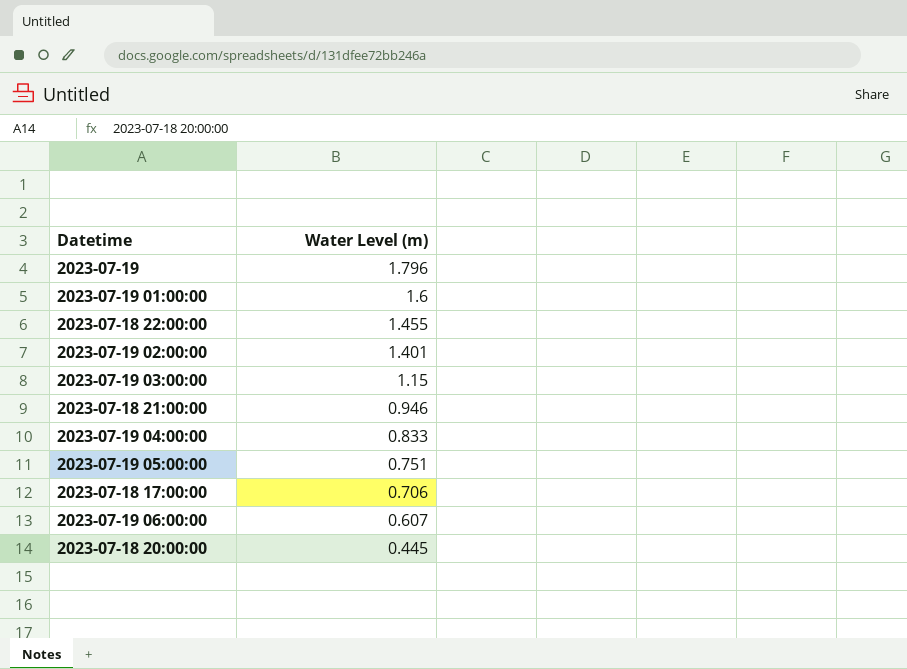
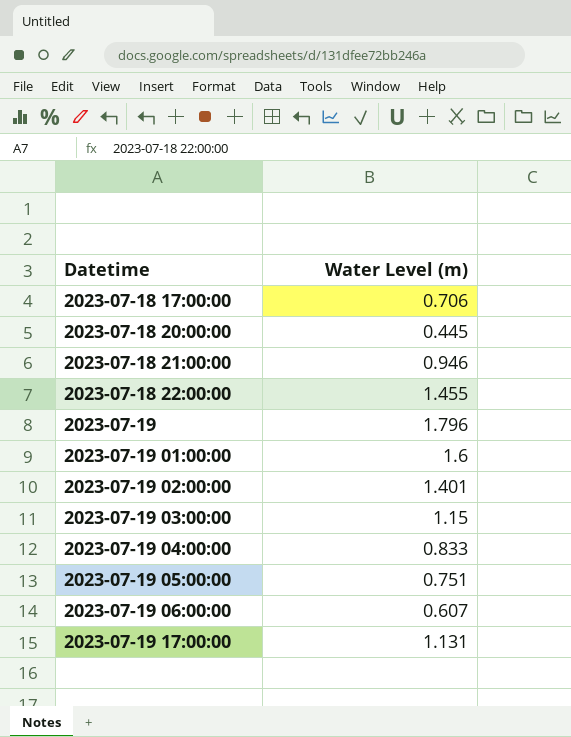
row order: Water Level (m) descending -> Datetime ascending
row 2023-07-19 17:00:00: none -> 1.131

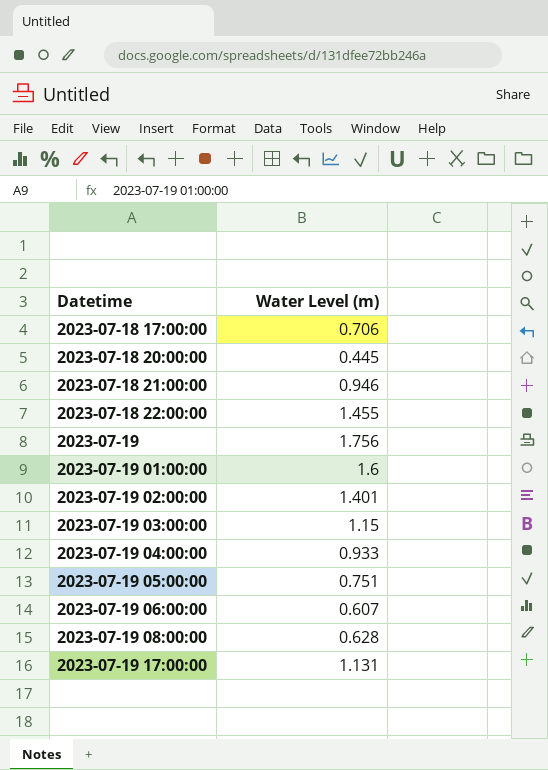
2023-07-19 | Water Level (m): 1.796 -> 1.756
2023-07-19 04:00:00 | Water Level (m): 0.833 -> 0.933
row 2023-07-19 08:00:00: none -> 0.628

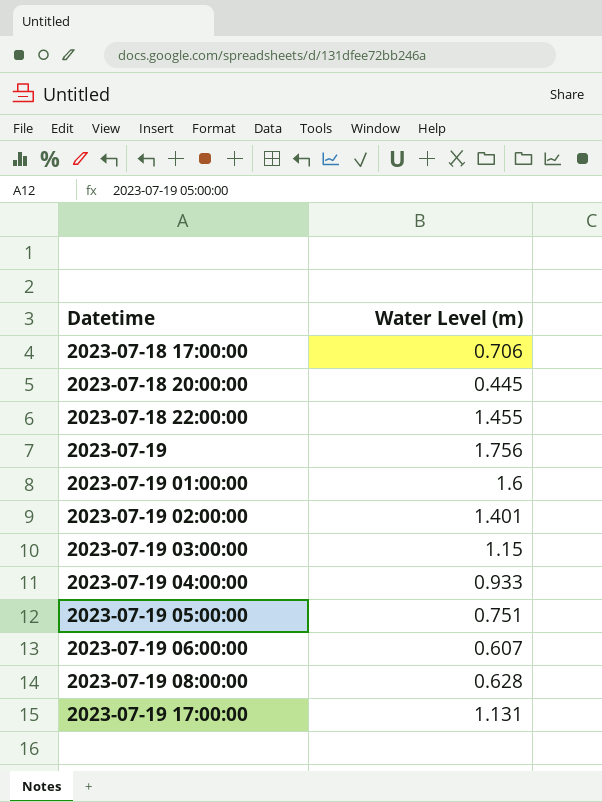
row 2023-07-18 21:00:00: 0.946 -> none

